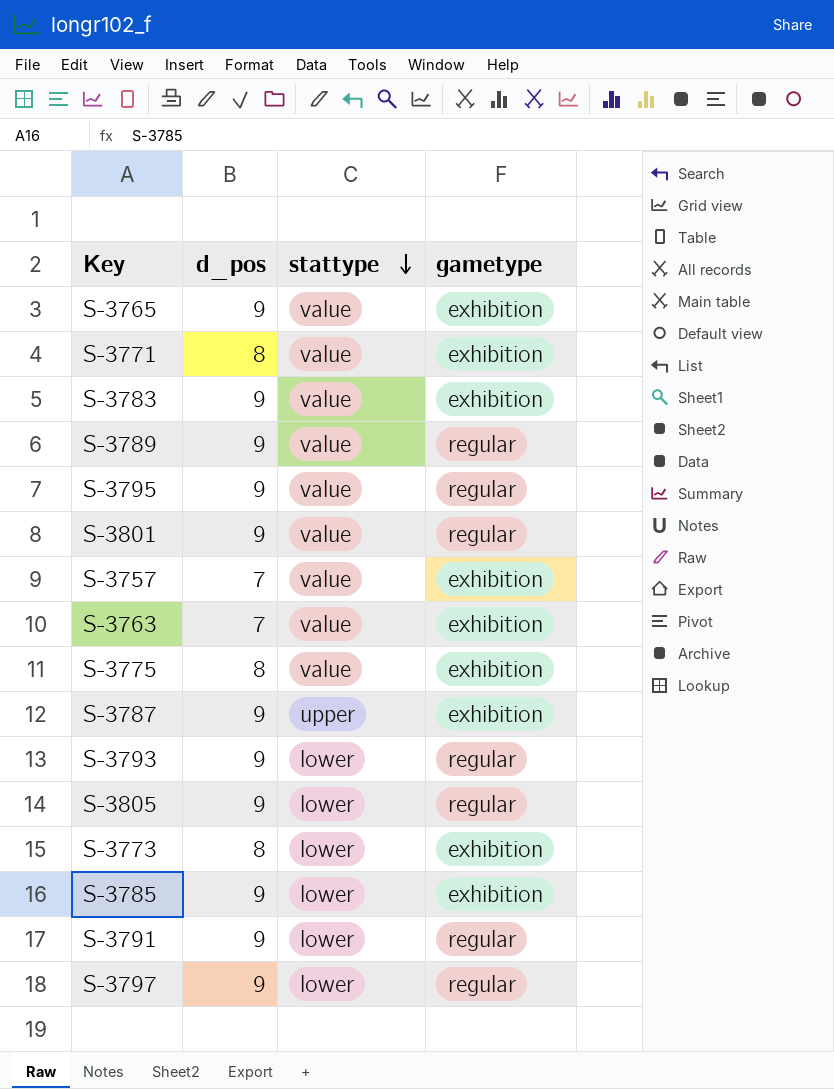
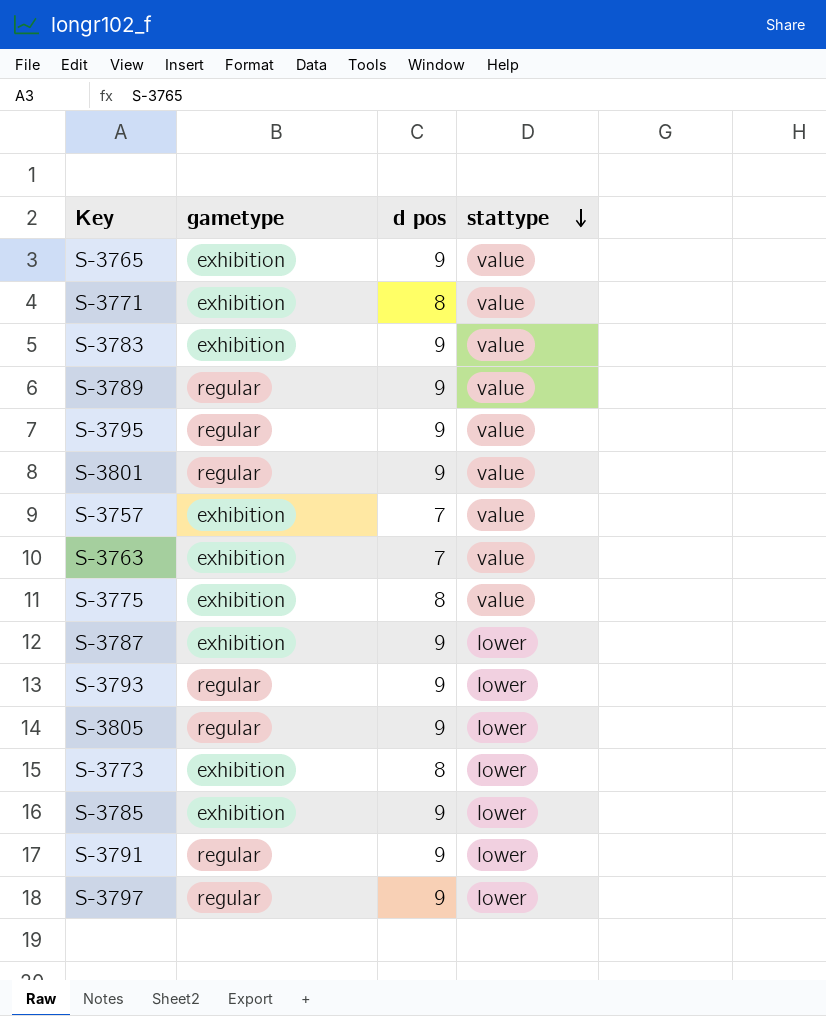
column gametype | position: 4 -> 2
column name: d_pos -> d pos
S-3787 | stattype: upper -> lower

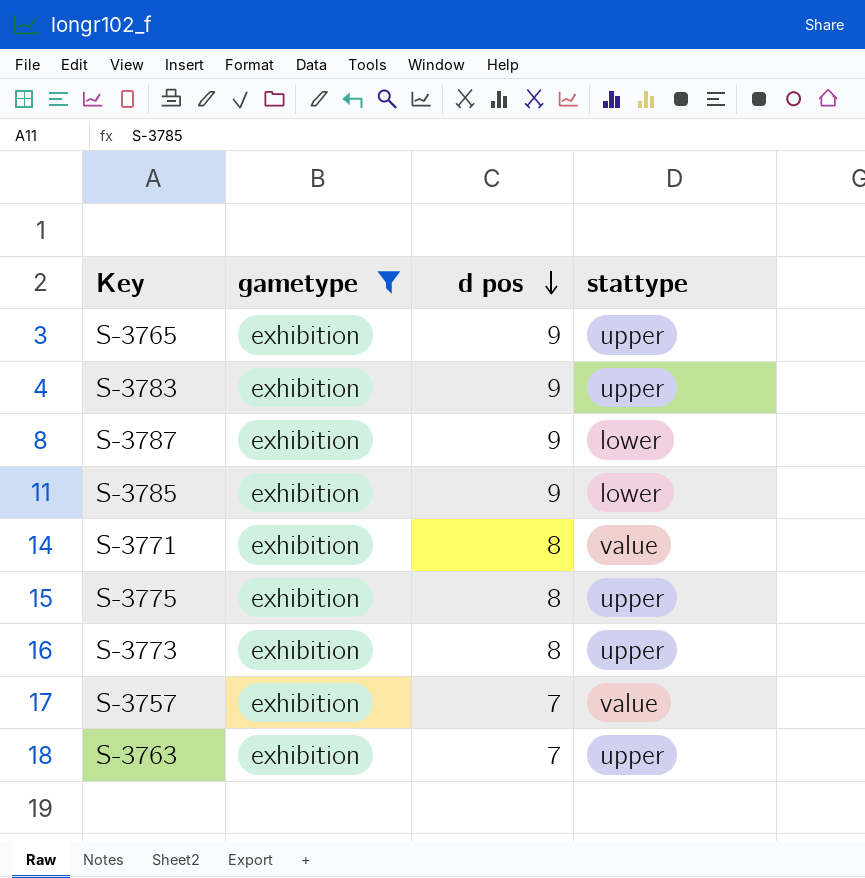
filter: none -> gametype = exhibition
row order: stattype descending -> d pos descending
S-3765 | stattype: value -> upper
S-3783 | stattype: value -> upper
S-3775 | stattype: value -> upper
S-3773 | stattype: lower -> upper
S-3763 | stattype: value -> upper

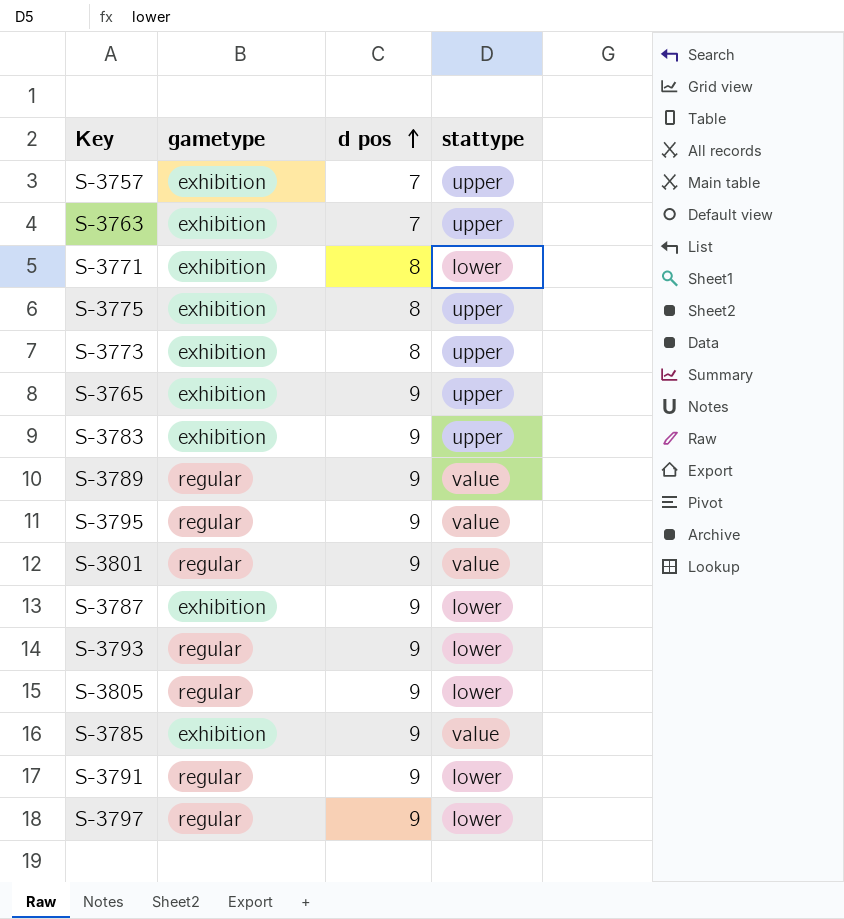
filter: gametype = exhibition -> none
row order: d pos descending -> d pos ascending
S-3757 | stattype: value -> upper
S-3771 | stattype: value -> lower
S-3785 | stattype: lower -> value

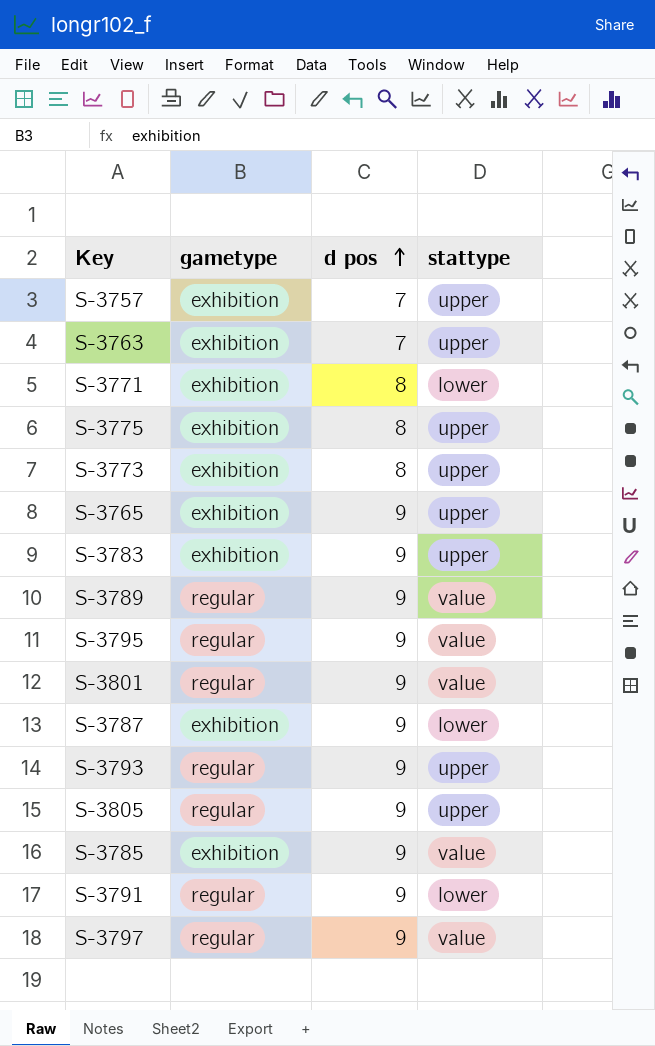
S-3793 | stattype: lower -> upper
S-3805 | stattype: lower -> upper
S-3797 | stattype: lower -> value

